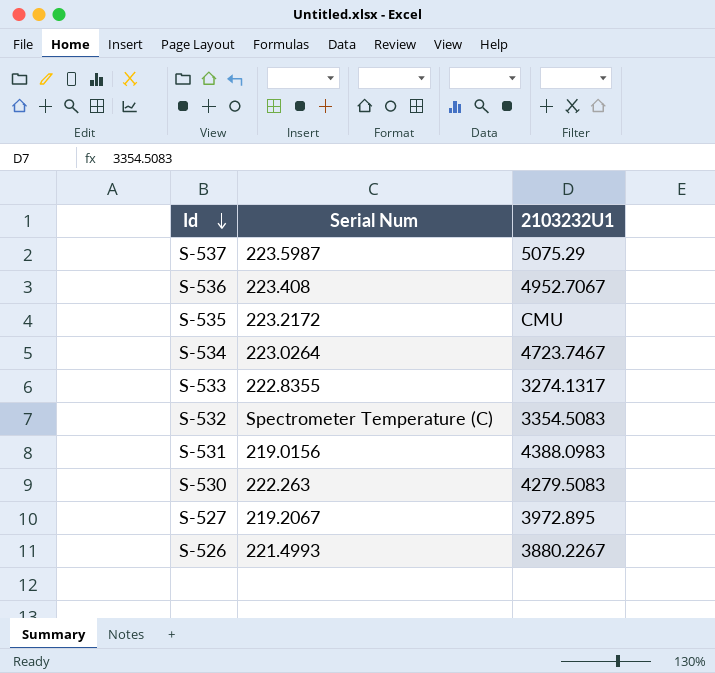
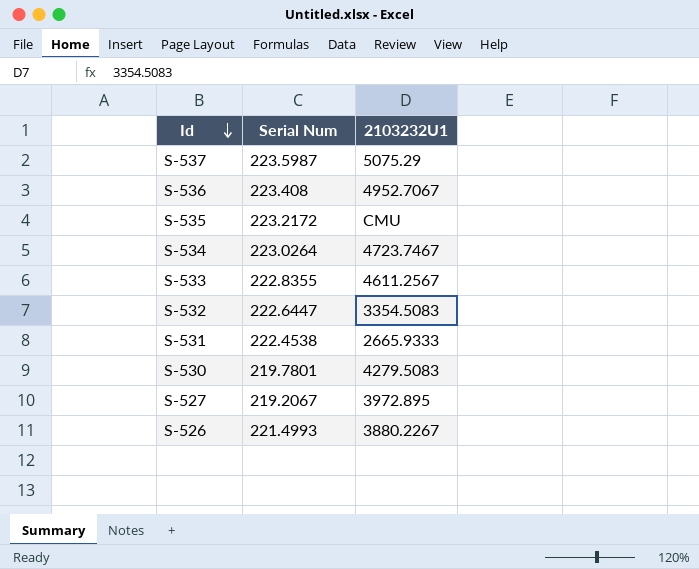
S-533 | 2103232U1: 3274.1317 -> 4611.2567
S-532 | Serial Num: Spectrometer Temperature (C) -> 222.6447
S-531 | Serial Num: 219.0156 -> 222.4538
S-531 | 2103232U1: 4388.0983 -> 2665.9333
S-530 | Serial Num: 222.263 -> 219.7801

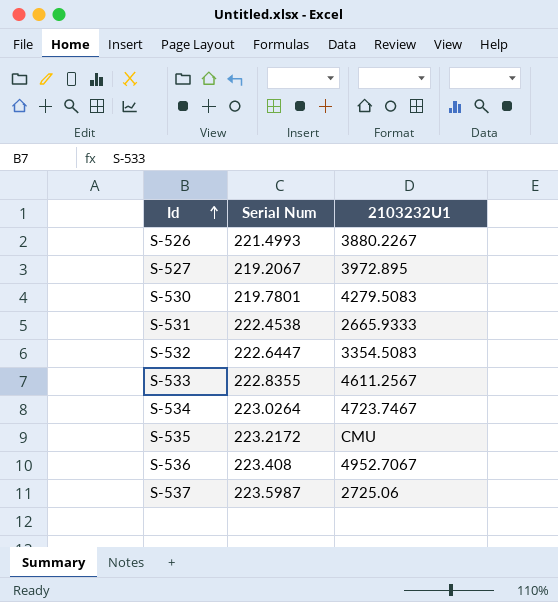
row order: Id descending -> Id ascending
S-537 | 2103232U1: 5075.29 -> 2725.06

